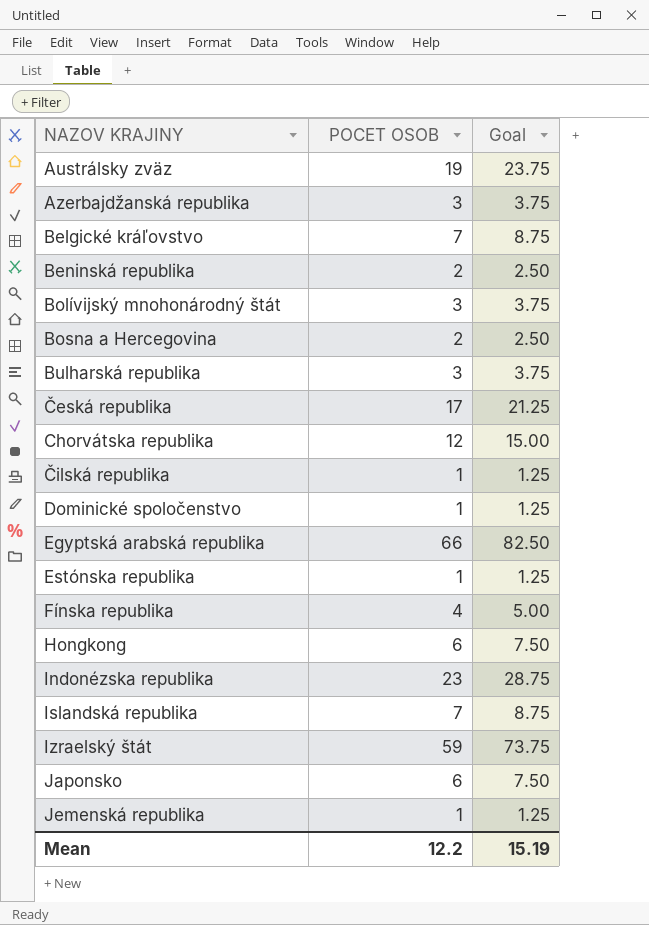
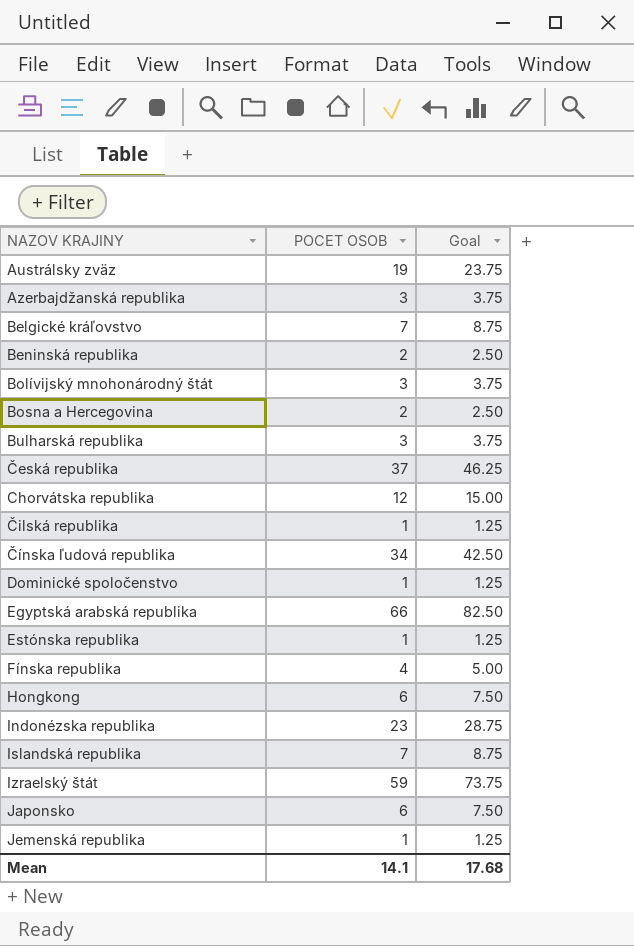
Česká republika | POCET OSOB: 17 -> 37
Česká republika | Goal: 21.25 -> 46.25
row Čínska ľudová republika: none -> 34 | 42.50
Mean | POCET OSOB: 12.2 -> 14.1
Mean | Goal: 15.19 -> 17.68

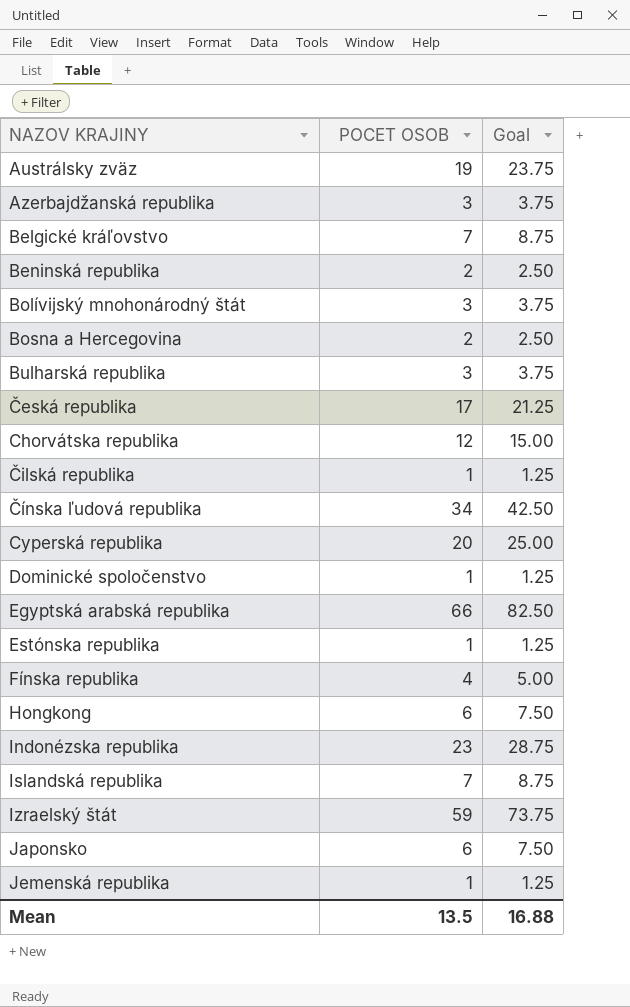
Česká republika | POCET OSOB: 37 -> 17
Česká republika | Goal: 46.25 -> 21.25
row Cyperská republika: none -> 20 | 25.00
Mean | POCET OSOB: 14.1 -> 13.5
Mean | Goal: 17.68 -> 16.88

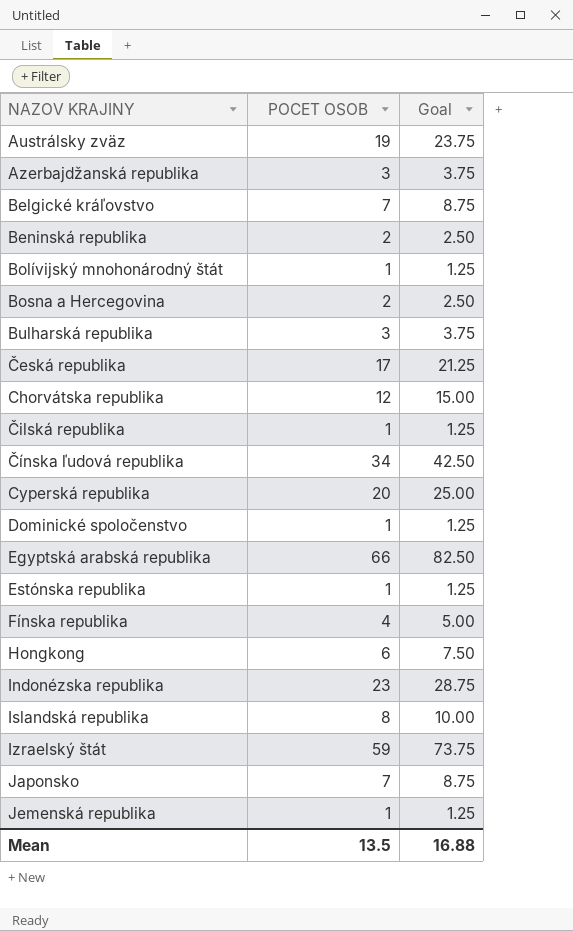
Bolívijský mnohonárodný štát | POCET OSOB: 3 -> 1
Bolívijský mnohonárodný štát | Goal: 3.75 -> 1.25
Islandská republika | POCET OSOB: 7 -> 8
Islandská republika | Goal: 8.75 -> 10.00
Japonsko | POCET OSOB: 6 -> 7
Japonsko | Goal: 7.50 -> 8.75

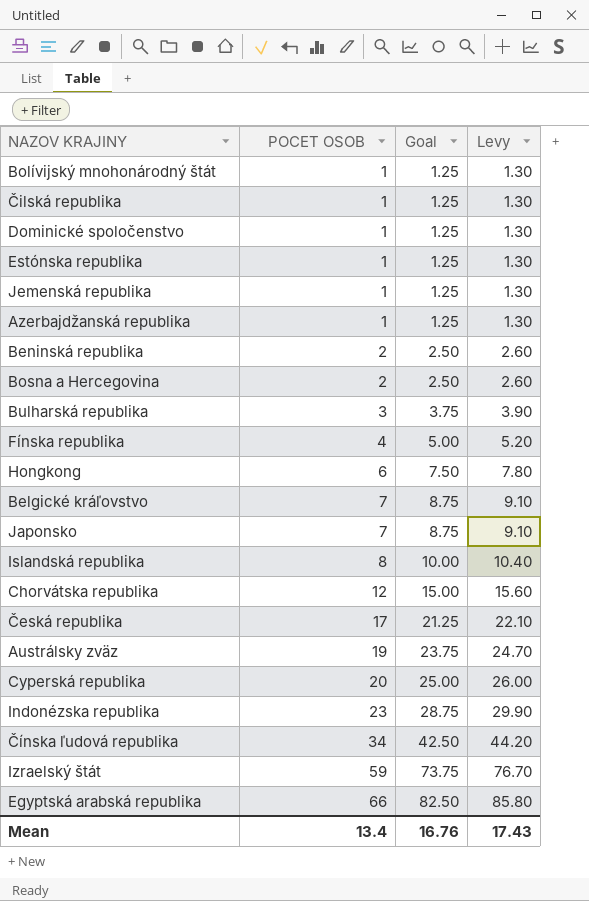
row order: NAZOV KRAJINY ascending -> POCET OSOB ascending
column Levy | formula: none -> [POCET OSOB] * 1.3
Azerbajdžanská republika | POCET OSOB: 3 -> 1
Azerbajdžanská republika | Goal: 3.75 -> 1.25
Mean | POCET OSOB: 13.5 -> 13.4
Mean | Goal: 16.88 -> 16.76

